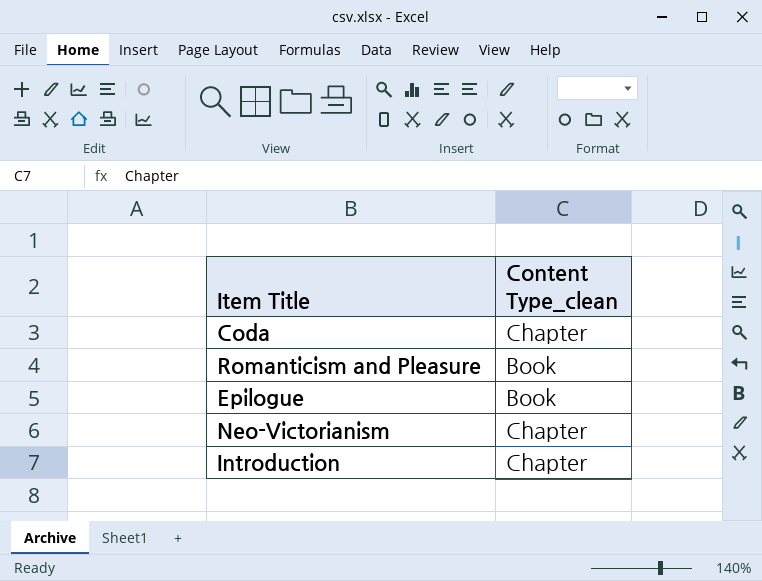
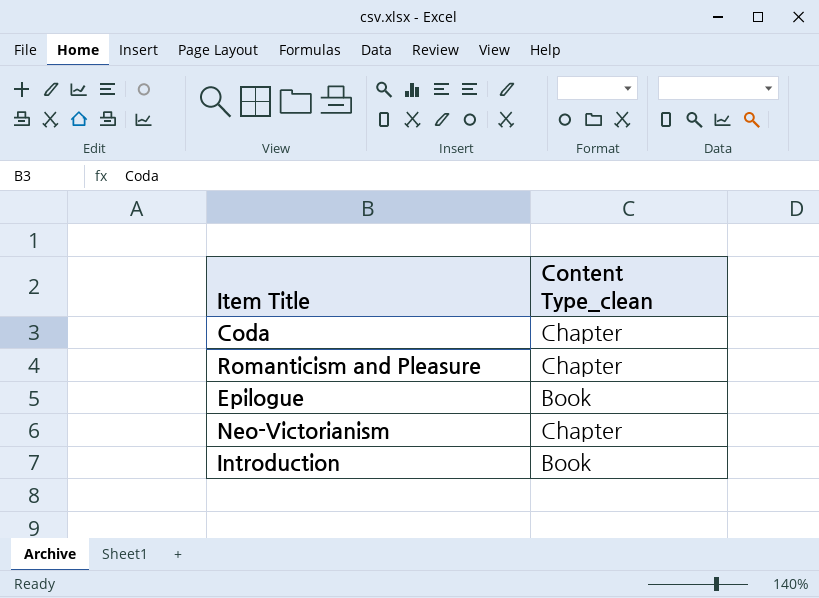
Romanticism and Pleasure | Content Type_clean: Book -> Chapter
Introduction | Content Type_clean: Chapter -> Book

